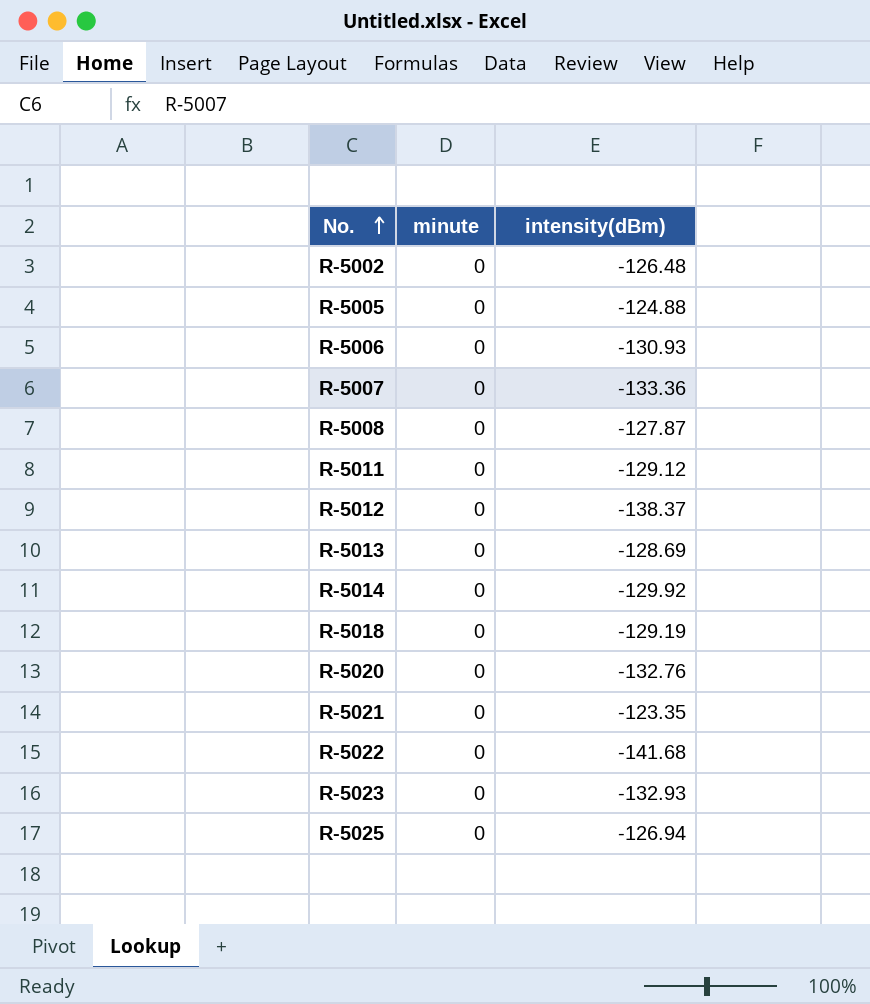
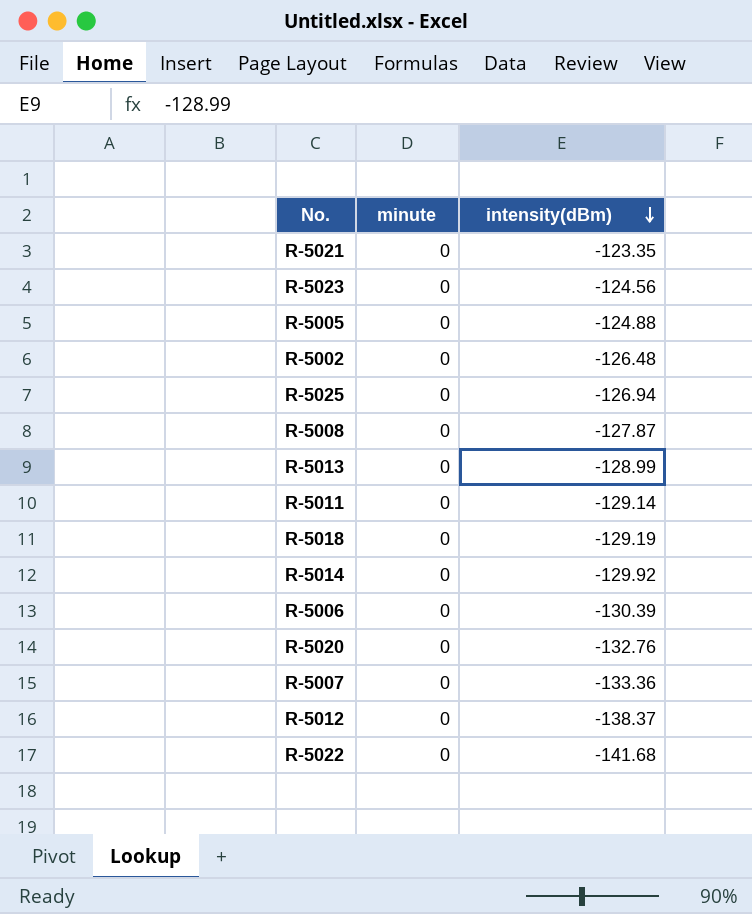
row order: No. ascending -> intensity(dBm) descending
R-5023 | intensity(dBm): -132.93 -> -124.56
R-5013 | intensity(dBm): -128.69 -> -128.99
R-5011 | intensity(dBm): -129.12 -> -129.14
R-5006 | intensity(dBm): -130.93 -> -130.39

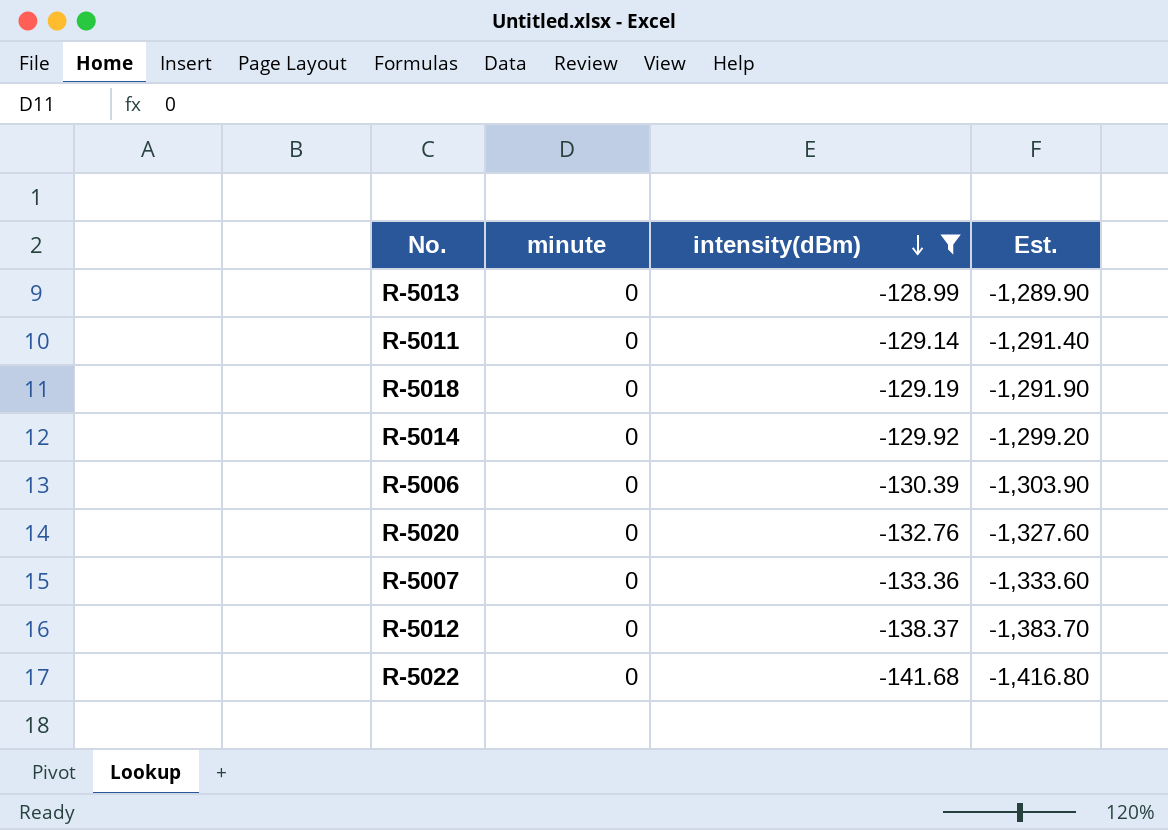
filter: none -> intensity(dBm) <= -128.99
column Est. | formula: none -> [intensity(dBm)] * 10

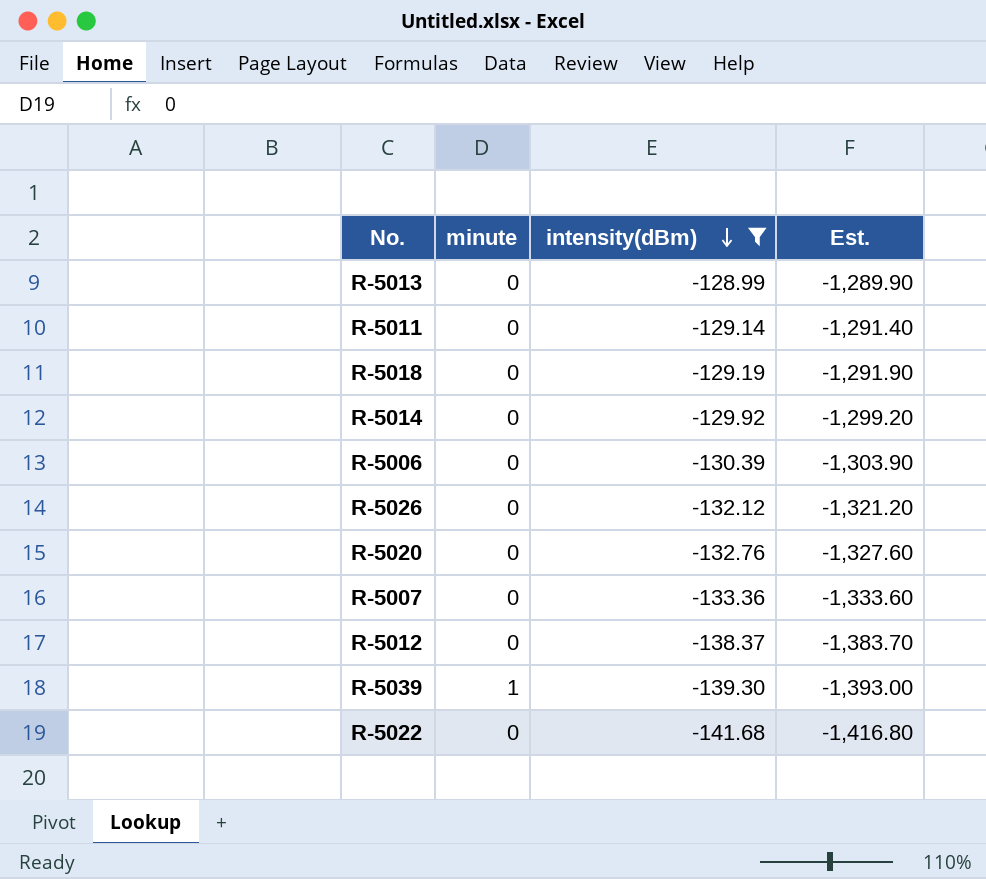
row R-5026: none -> 0 | -132.12 | -1,321.20
row R-5039: none -> 1 | -139.30 | -1,393.00

